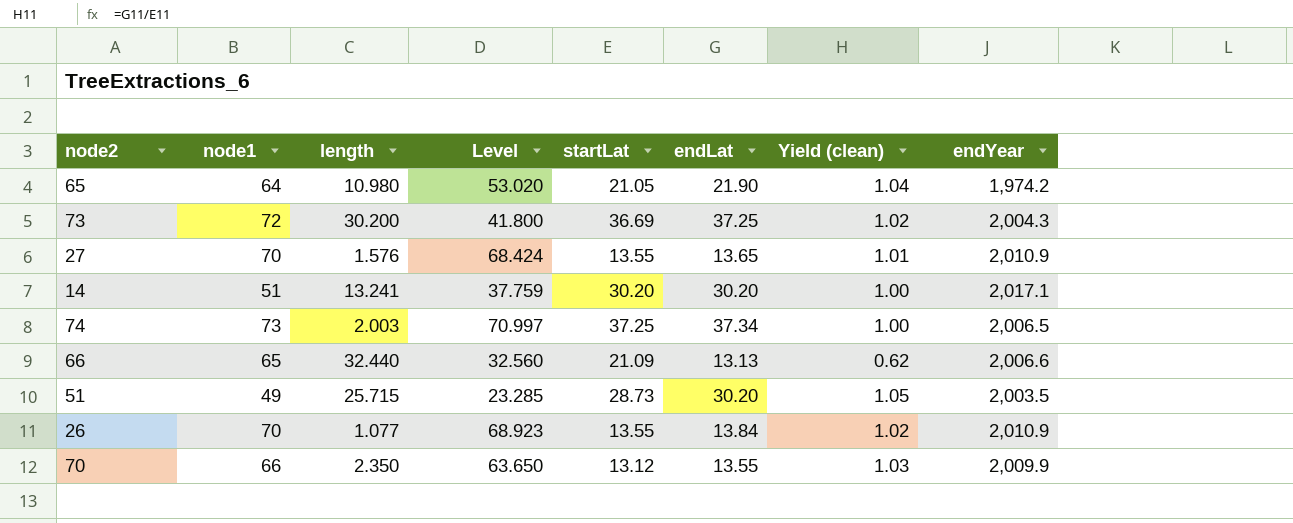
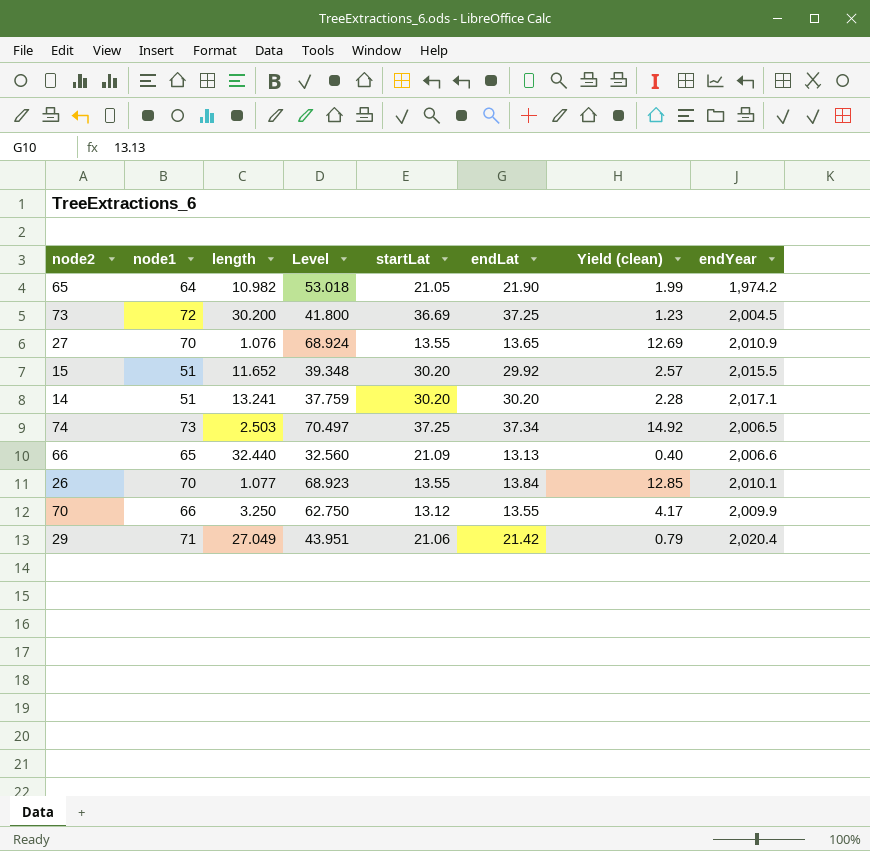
column Yield (clean) | formula: [endLat] / [startLat] -> [endLat] / [length]
row 51: 49 | 25.715 | 23.285 | 28.73 | 30.20 | 1.05 | 2,003.5 -> none
65 | length: 10.980 -> 10.982
65 | Level: 53.020 -> 53.018
73 | endYear: 2,004.3 -> 2,004.5
27 | length: 1.576 -> 1.076
27 | Level: 68.424 -> 68.924
row 15: none -> 51 | 11.652 | 39.348 | 30.20 | 29.92 | 2.57 | 2,015.5
74 | length: 2.003 -> 2.503
74 | Level: 70.997 -> 70.497
26 | endYear: 2,010.9 -> 2,010.1
70 | length: 2.350 -> 3.250
70 | Level: 63.650 -> 62.750
row 29: none -> 71 | 27.049 | 43.951 | 21.06 | 21.42 | 0.79 | 2,020.4

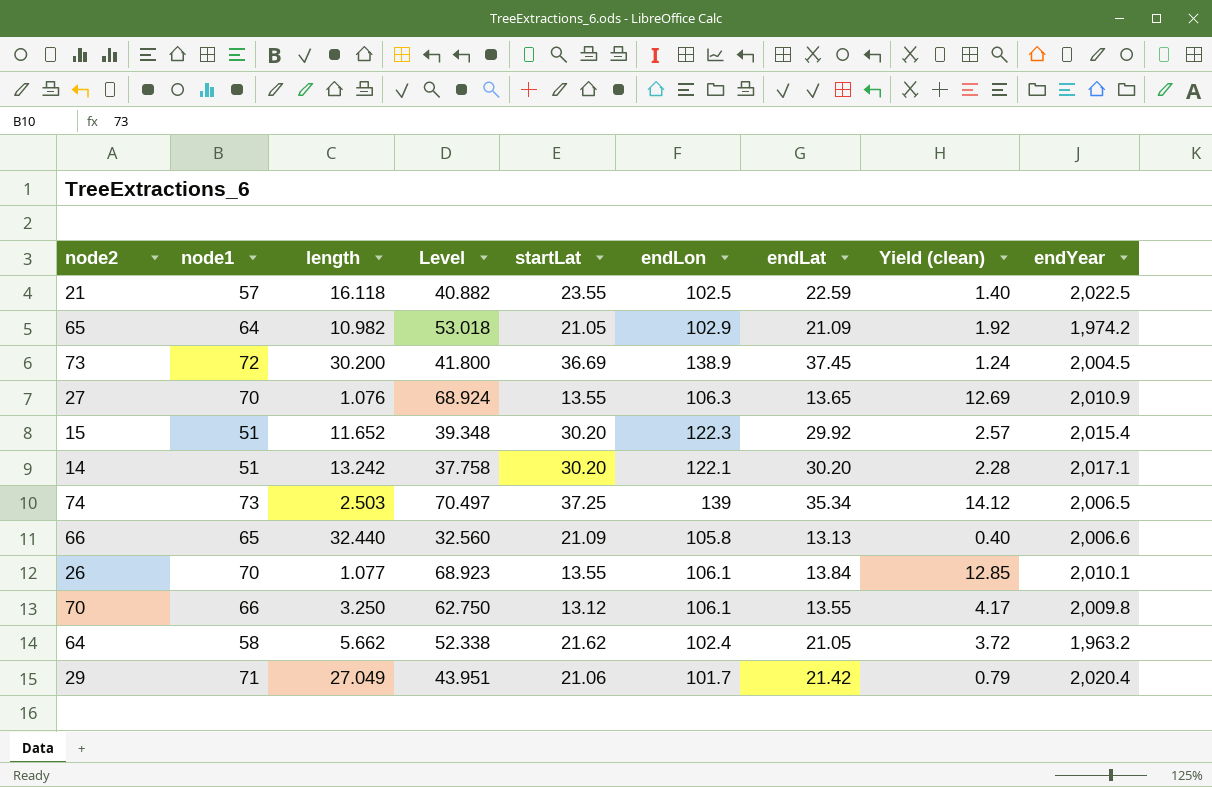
column endLon | position: none -> 6
row 21: none -> 57 | 16.118 | 40.882 | 23.55 | 102.5 | 22.59 | 1.40 | 2,022.5
65 | endLat: 21.90 -> 21.09
65 | Yield (clean): 1.99 -> 1.92
73 | endLat: 37.25 -> 37.45
73 | Yield (clean): 1.23 -> 1.24
15 | endYear: 2,015.5 -> 2,015.4
14 | length: 13.241 -> 13.242
14 | Level: 37.759 -> 37.758
74 | endLat: 37.34 -> 35.34
74 | Yield (clean): 14.92 -> 14.12
70 | endYear: 2,009.9 -> 2,009.8
row 64: none -> 58 | 5.662 | 52.338 | 21.62 | 102.4 | 21.05 | 3.72 | 1,963.2

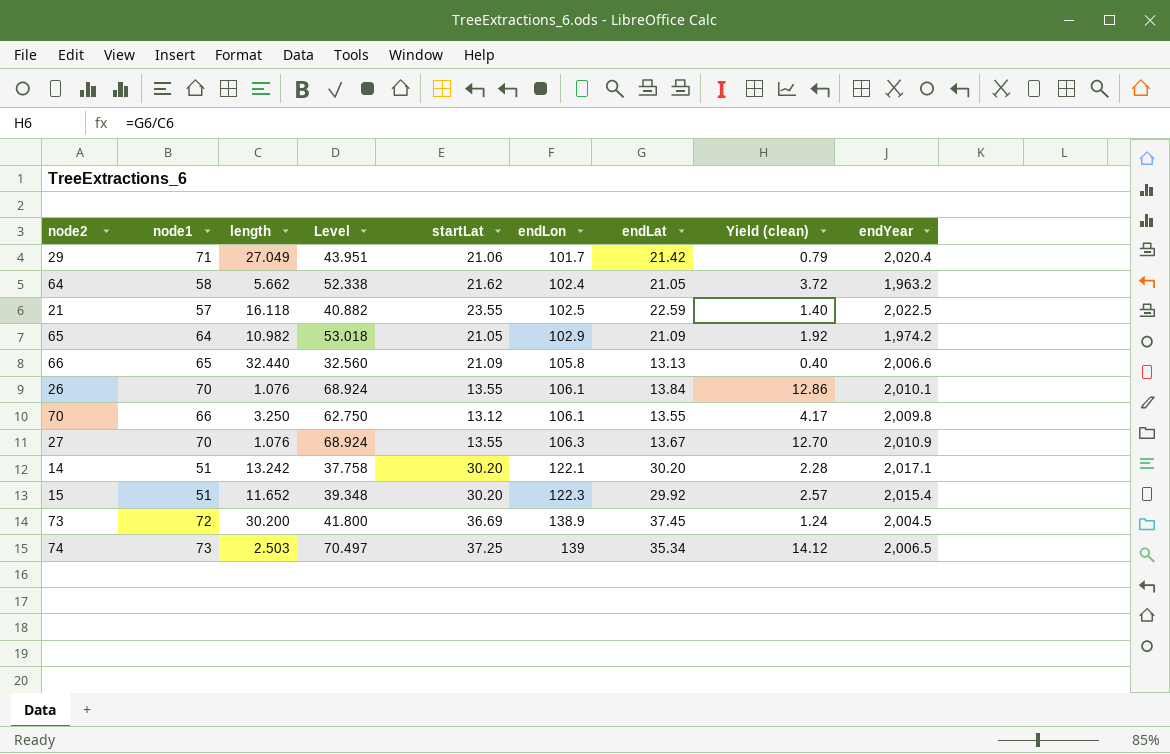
row order: none -> endLon ascending
26 | length: 1.077 -> 1.076
26 | Level: 68.923 -> 68.924
26 | Yield (clean): 12.85 -> 12.86
27 | endLat: 13.65 -> 13.67
27 | Yield (clean): 12.69 -> 12.70

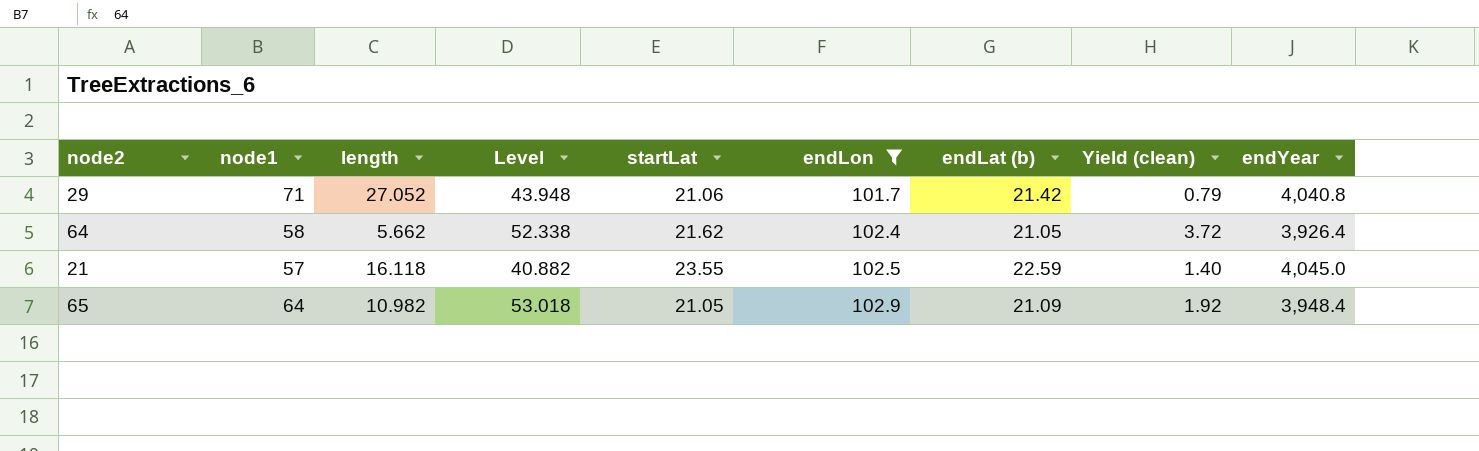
filter: none -> endLon <= 102.9
column name: endLat -> endLat (b)
29 | length: 27.049 -> 27.052
29 | Level: 43.951 -> 43.948
29 | endYear: 2,020.4 -> 4,040.8
64 | endYear: 1,963.2 -> 3,926.4
21 | endYear: 2,022.5 -> 4,045.0
65 | endYear: 1,974.2 -> 3,948.4

